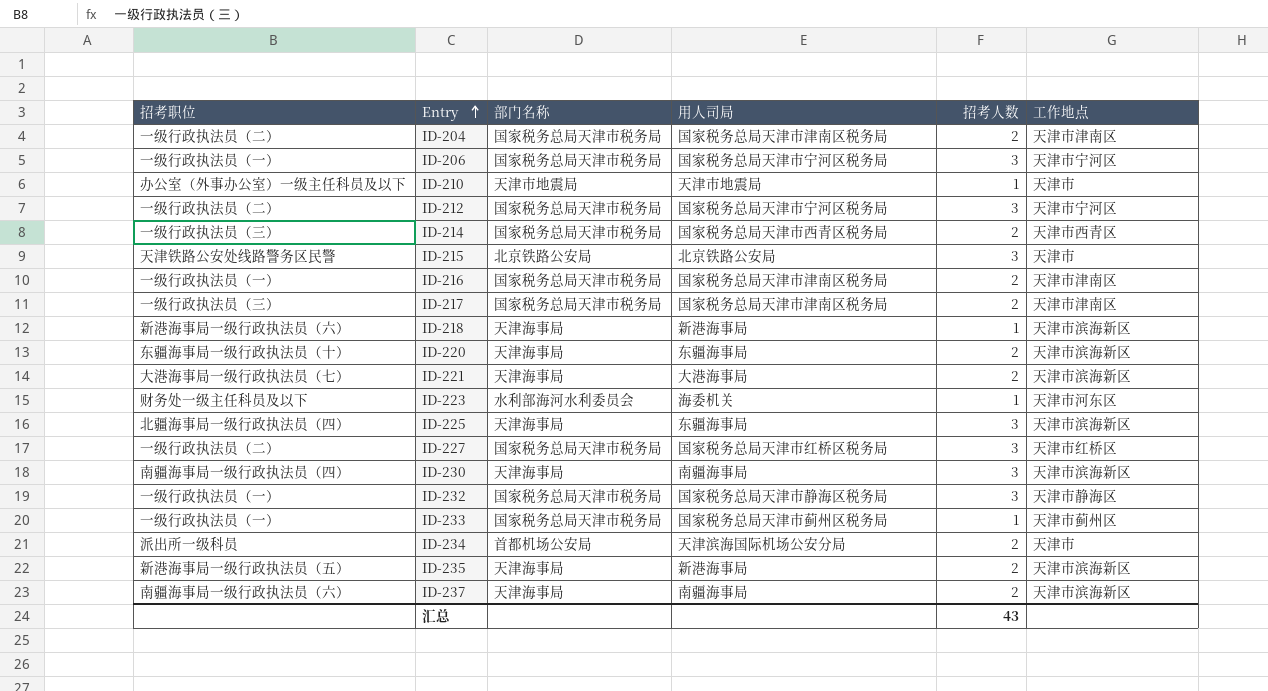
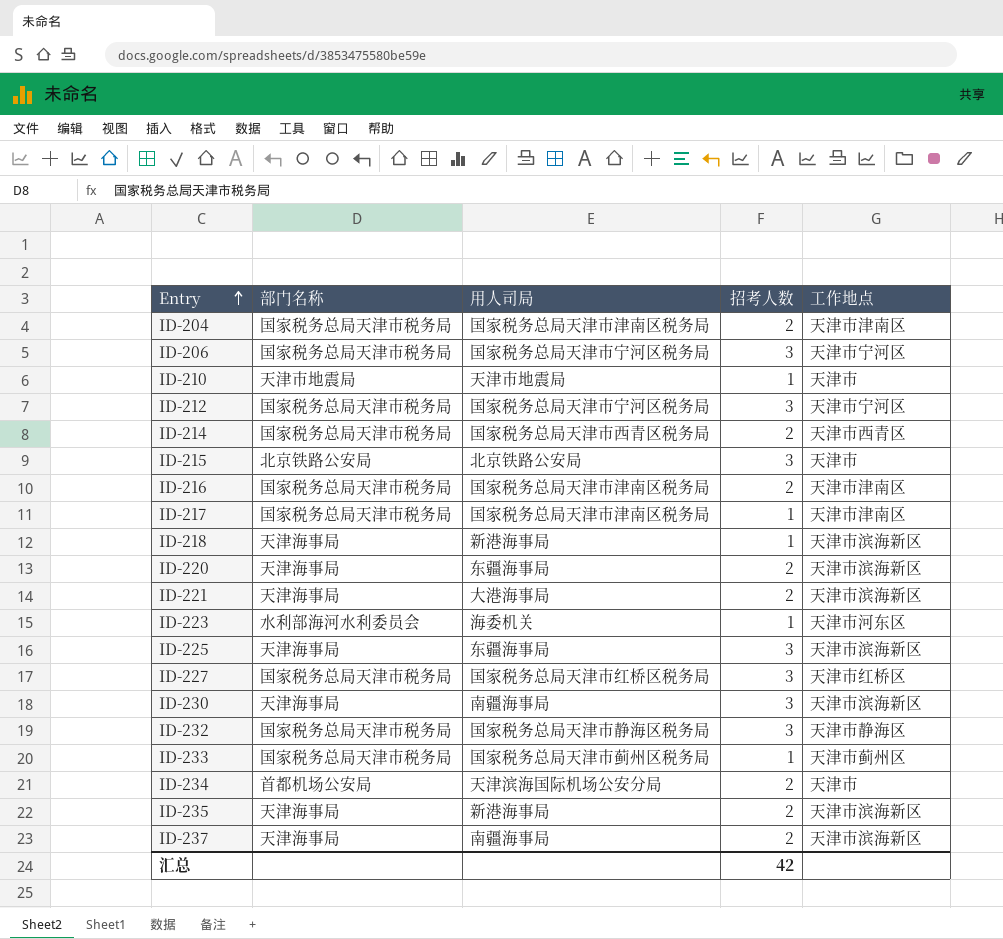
column 招考职位 | position: 1 -> none
ID-217 | 招考人数: 2 -> 1
汇总 | 招考人数: 43 -> 42

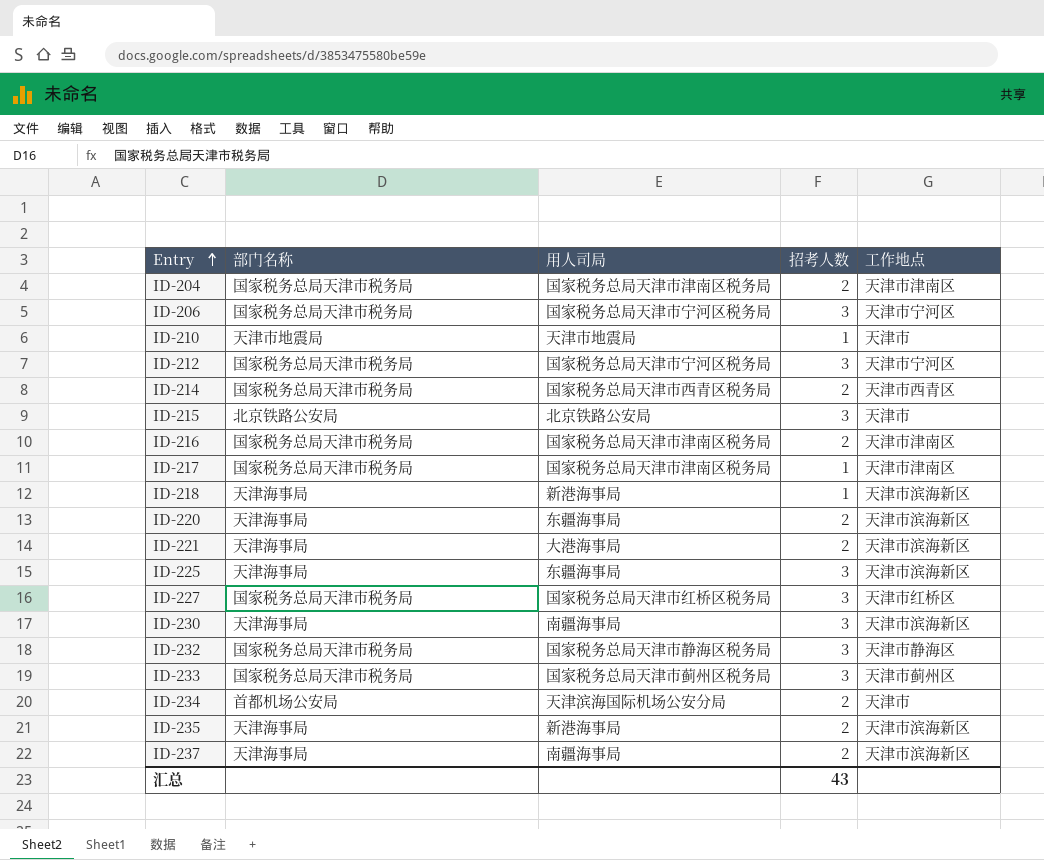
row ID-223: 水利部海河水利委员会 | 海委机关 | 1 | 天津市河东区 -> none
ID-233 | 招考人数: 1 -> 3
汇总 | 招考人数: 42 -> 43

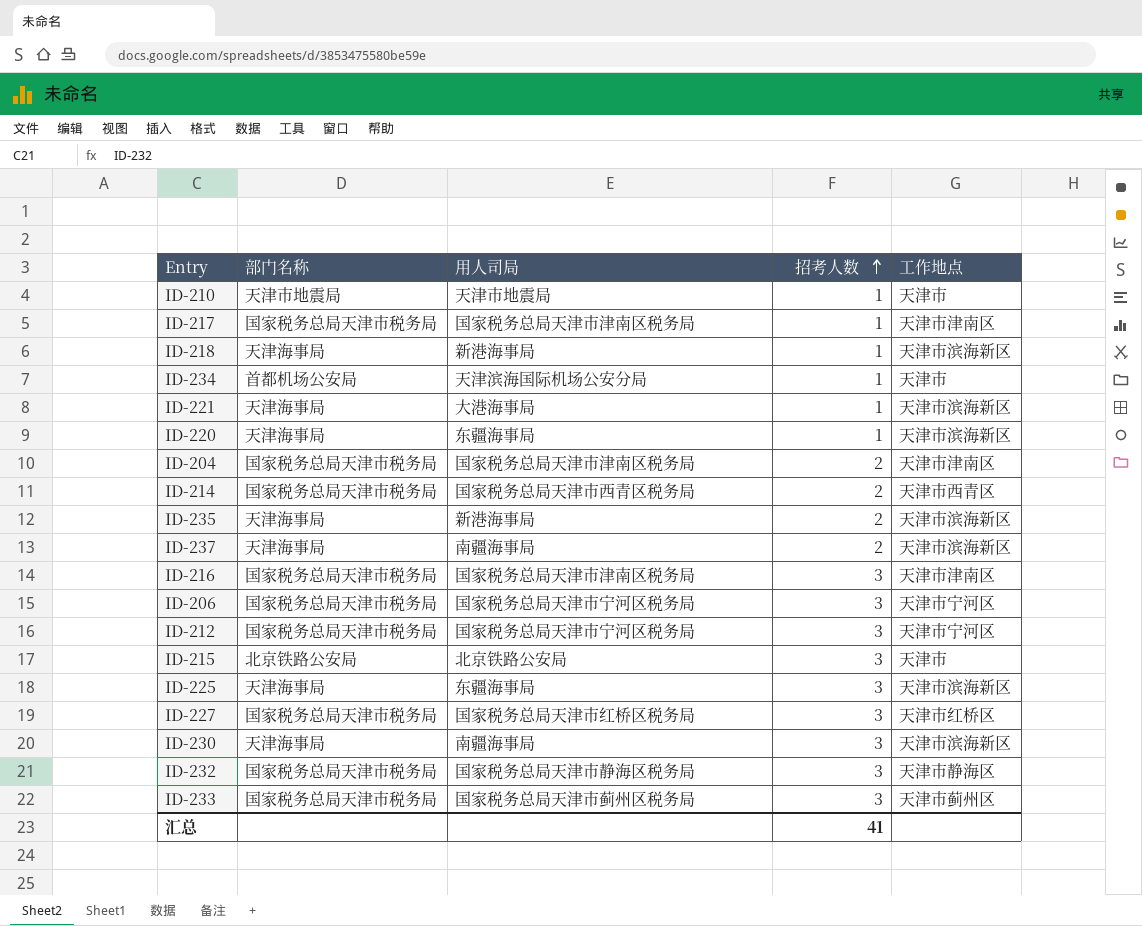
row order: Entry ascending -> 招考人数 ascending
ID-234 | 招考人数: 2 -> 1
ID-221 | 招考人数: 2 -> 1
ID-220 | 招考人数: 2 -> 1
ID-216 | 招考人数: 2 -> 3
汇总 | 招考人数: 43 -> 41

